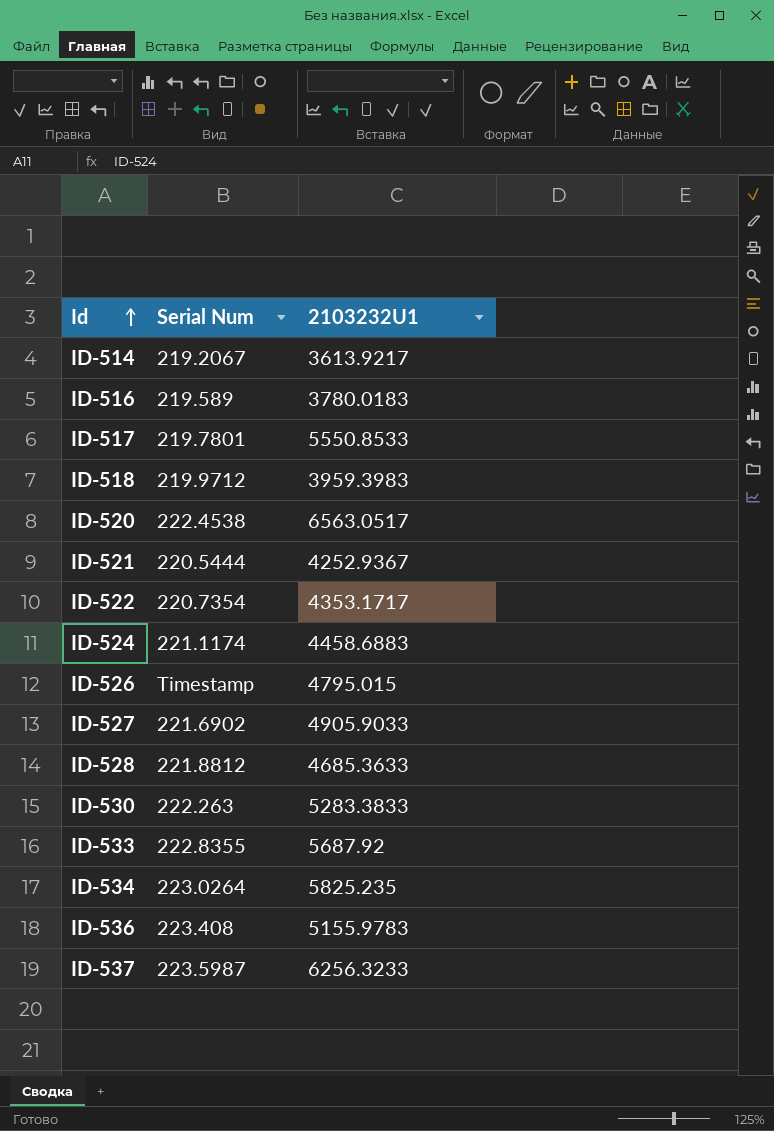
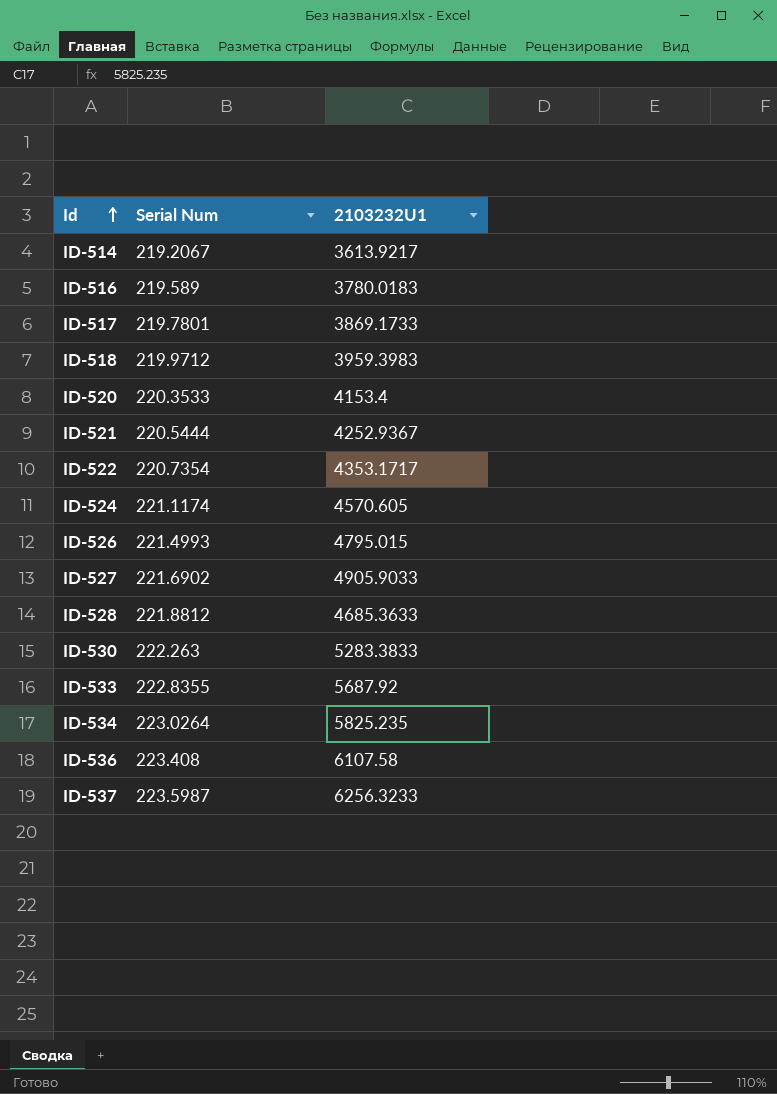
ID-517 | 2103232U1: 5550.8533 -> 3869.1733
ID-520 | Serial Num: 222.4538 -> 220.3533
ID-520 | 2103232U1: 6563.0517 -> 4153.4
ID-524 | 2103232U1: 4458.6883 -> 4570.605
ID-526 | Serial Num: Timestamp -> 221.4993
ID-536 | 2103232U1: 5155.9783 -> 6107.58

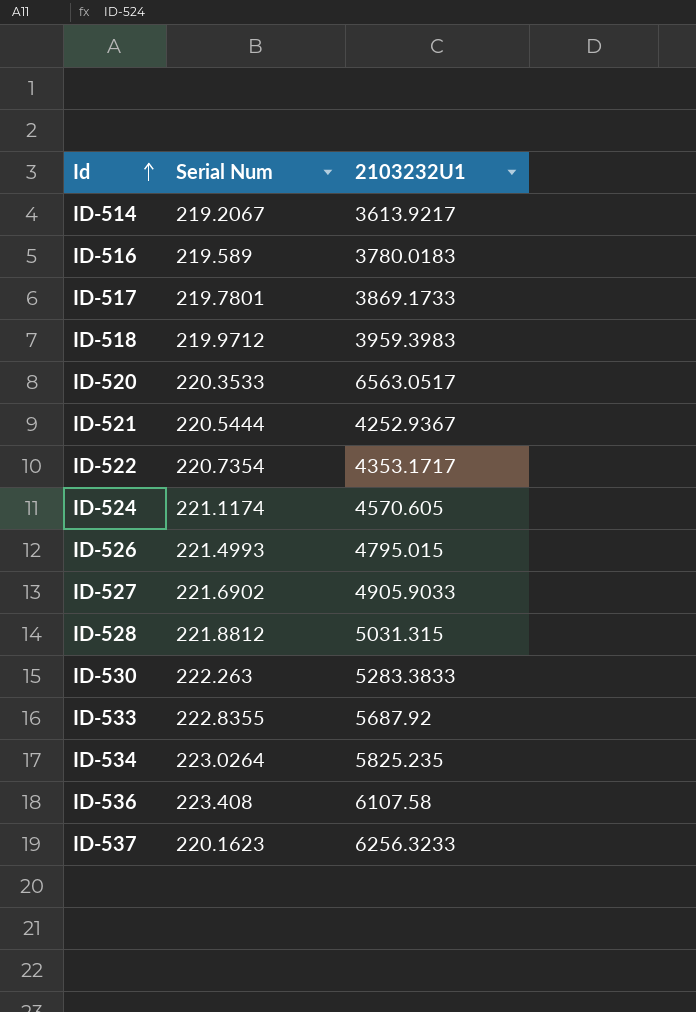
ID-520 | 2103232U1: 4153.4 -> 6563.0517
ID-528 | 2103232U1: 4685.3633 -> 5031.315
ID-537 | Serial Num: 223.5987 -> 220.1623

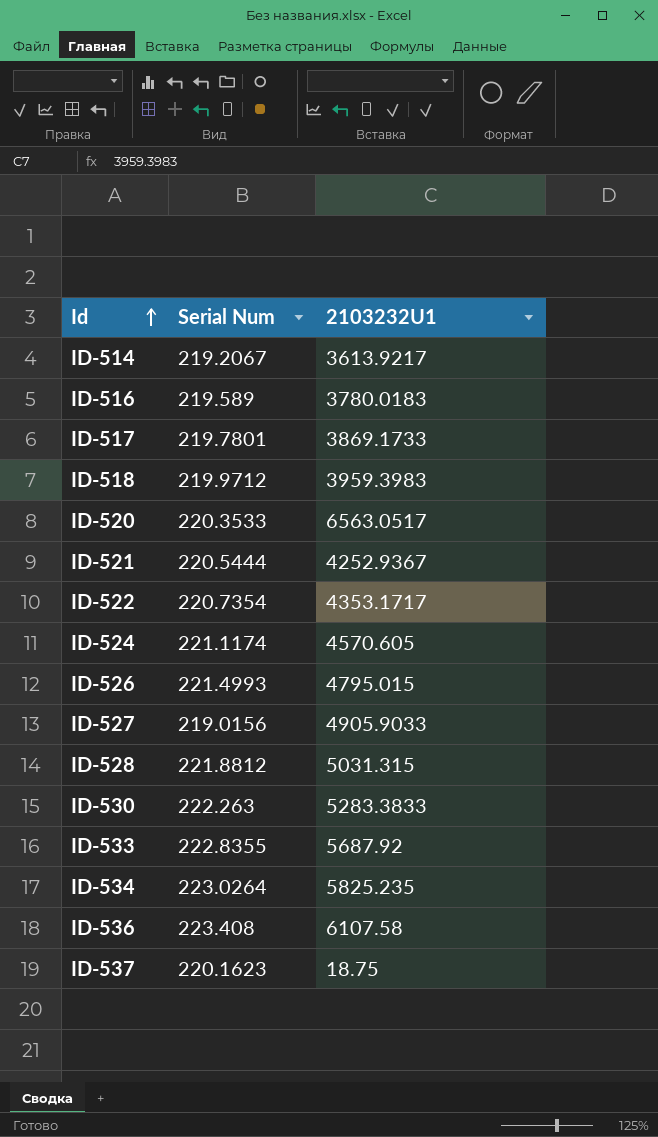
ID-527 | Serial Num: 221.6902 -> 219.0156
ID-537 | 2103232U1: 6256.3233 -> 18.75

